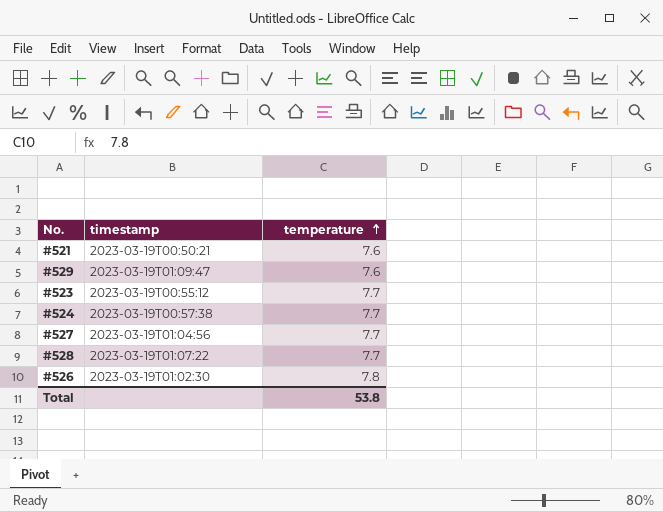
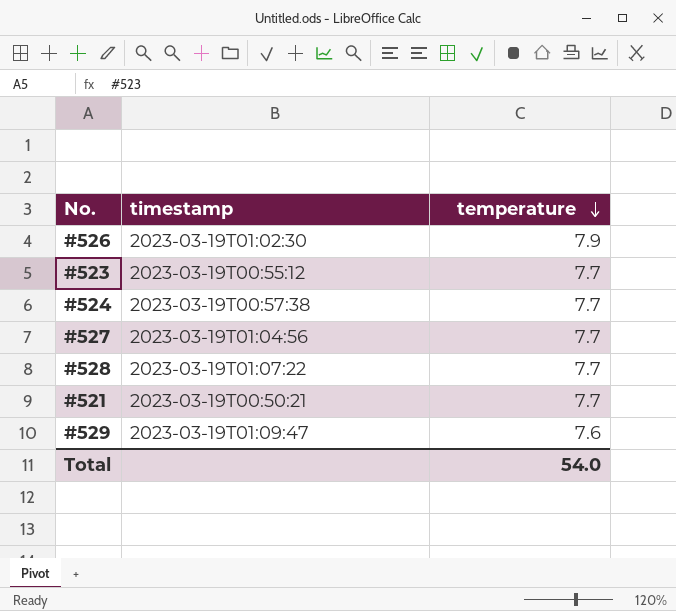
row order: temperature ascending -> temperature descending
#526 | temperature: 7.8 -> 7.9
#521 | temperature: 7.6 -> 7.7
Total | temperature: 53.8 -> 54.0

